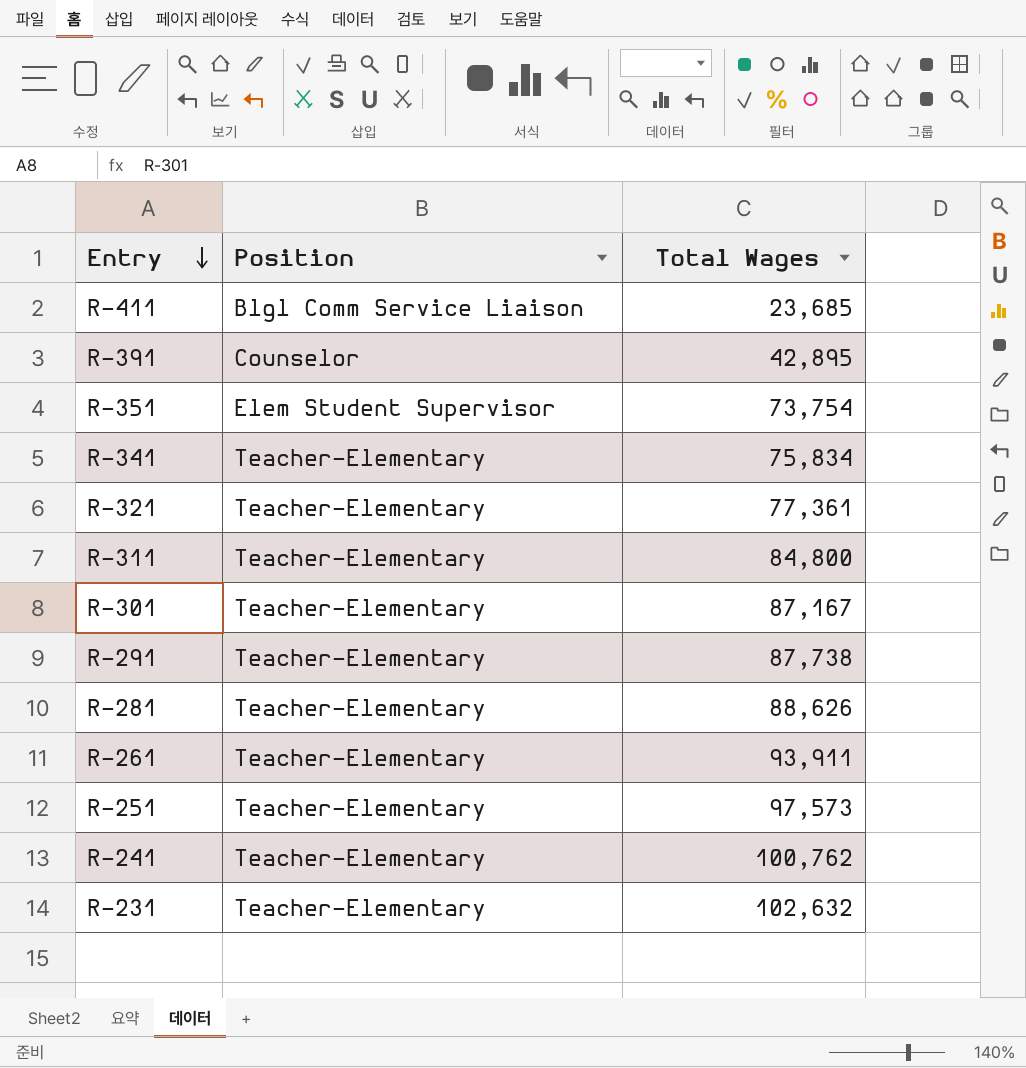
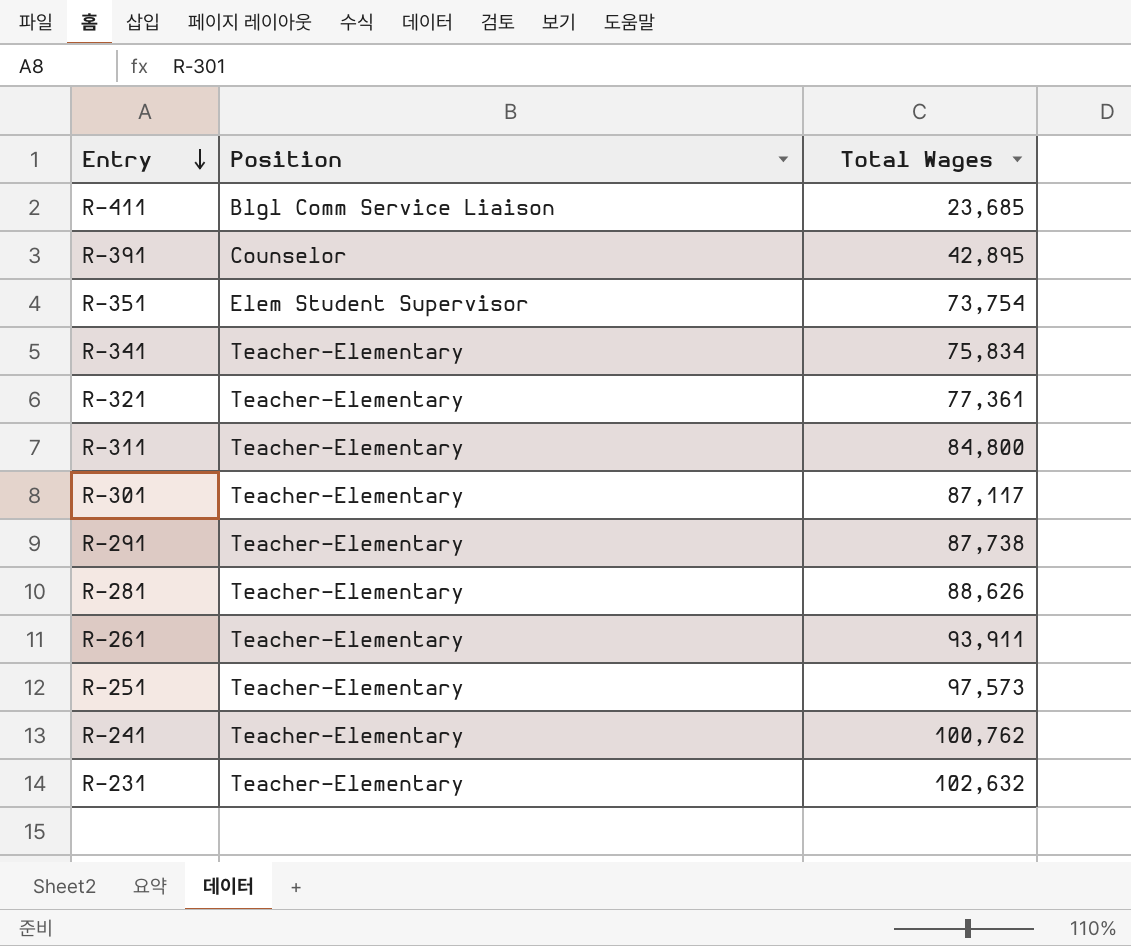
R-301 | Total Wages: 87,167 -> 87,117

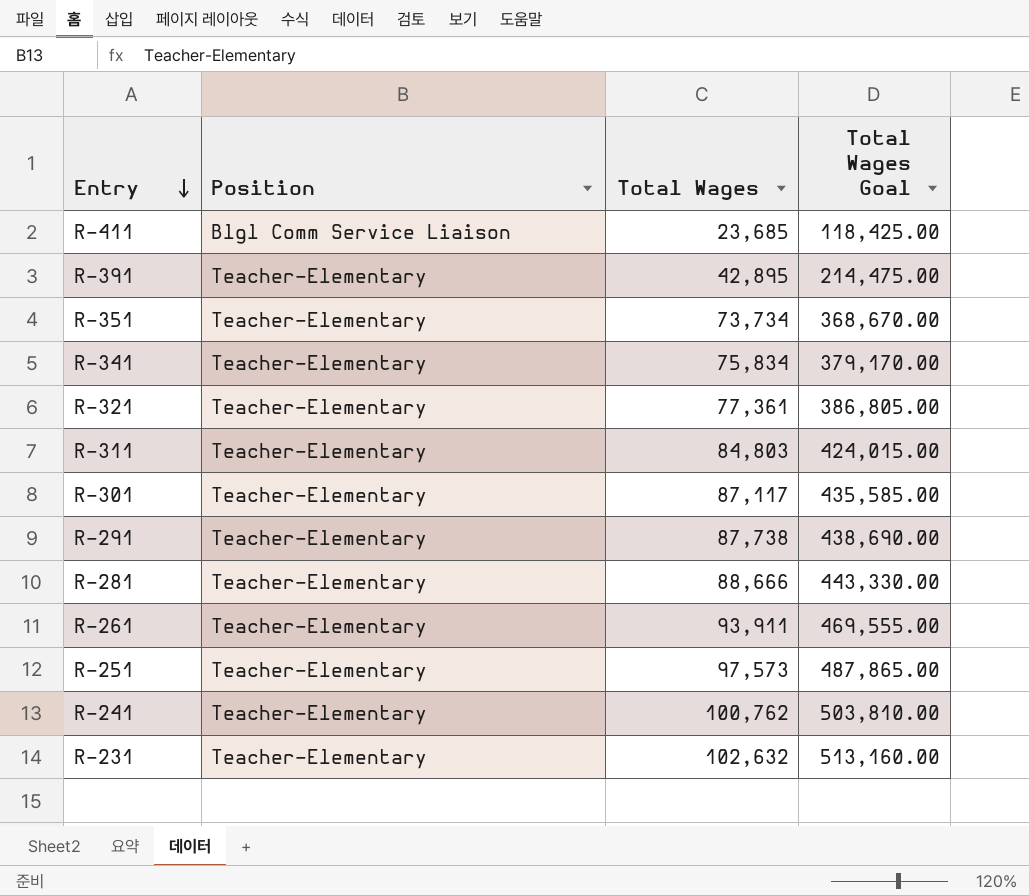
column Total Wages Goal | formula: none -> [Total Wages] * 5
R-391 | Position: Counselor -> Teacher-Elementary
R-351 | Position: Elem Student Supervisor -> Teacher-Elementary
R-351 | Total Wages: 73,754 -> 73,734
R-311 | Total Wages: 84,800 -> 84,803
R-281 | Total Wages: 88,626 -> 88,666

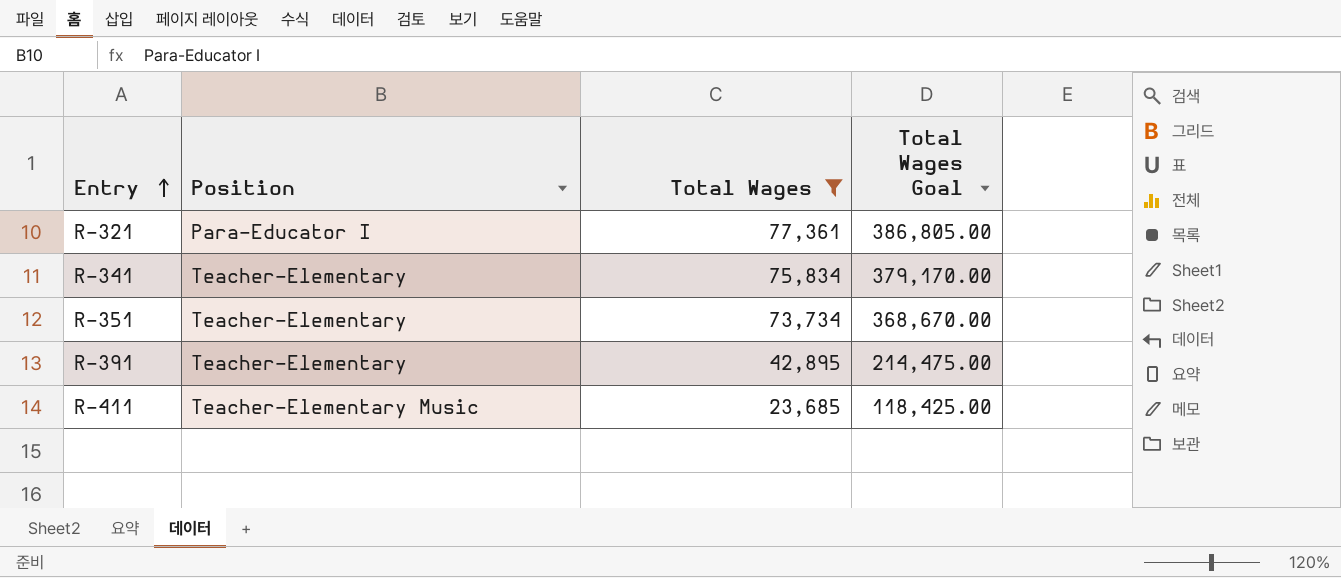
filter: none -> Total Wages <= 77,361
row order: Entry descending -> Entry ascending
R-321 | Position: Teacher-Elementary -> Para-Educator I
R-411 | Position: Blgl Comm Service Liaison -> Teacher-Elementary Music

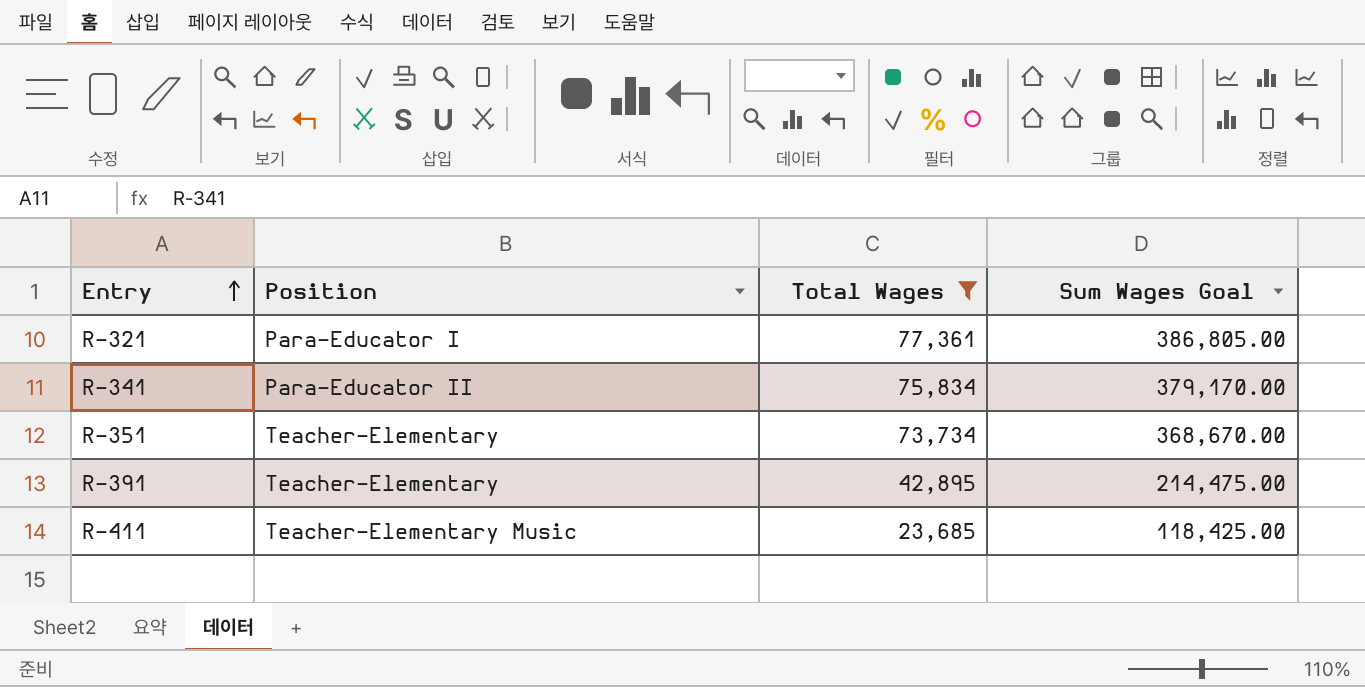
column name: Total Wages Goal -> Sum Wages Goal
R-341 | Position: Teacher-Elementary -> Para-Educator II

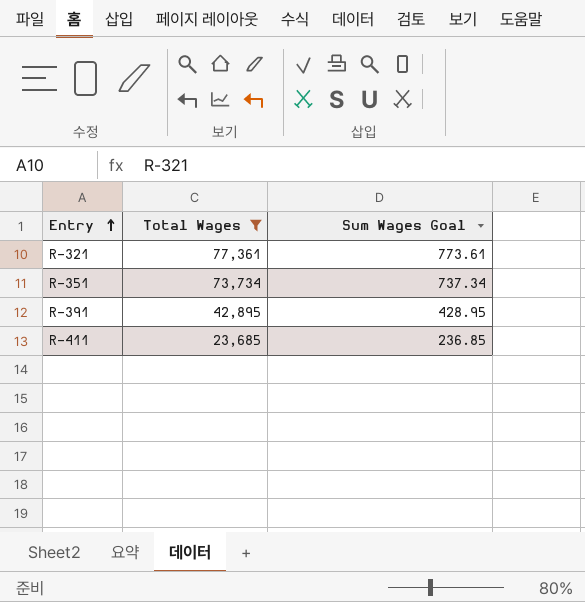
column Position | position: 2 -> none
column Sum Wages Goal | formula: [Total Wages] * 5 -> [Total Wages] * 0.01
row R-341: Para-Educator II | 75,834 | 379,170.00 -> none

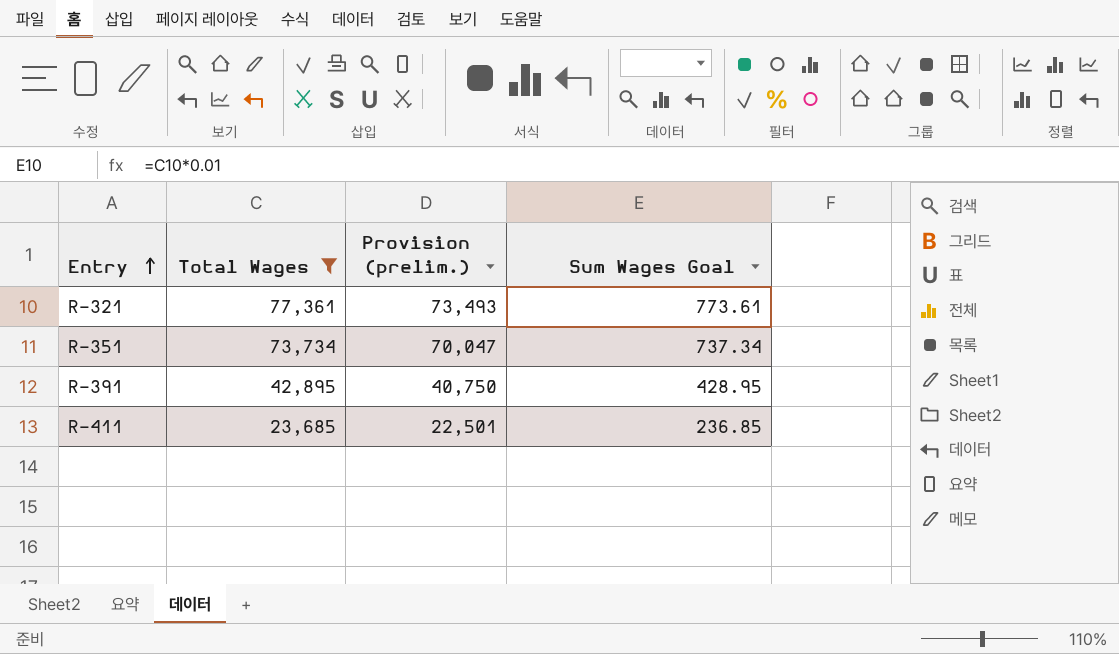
column Provision (prelim.) | formula: none -> [Total Wages] * 0.95

